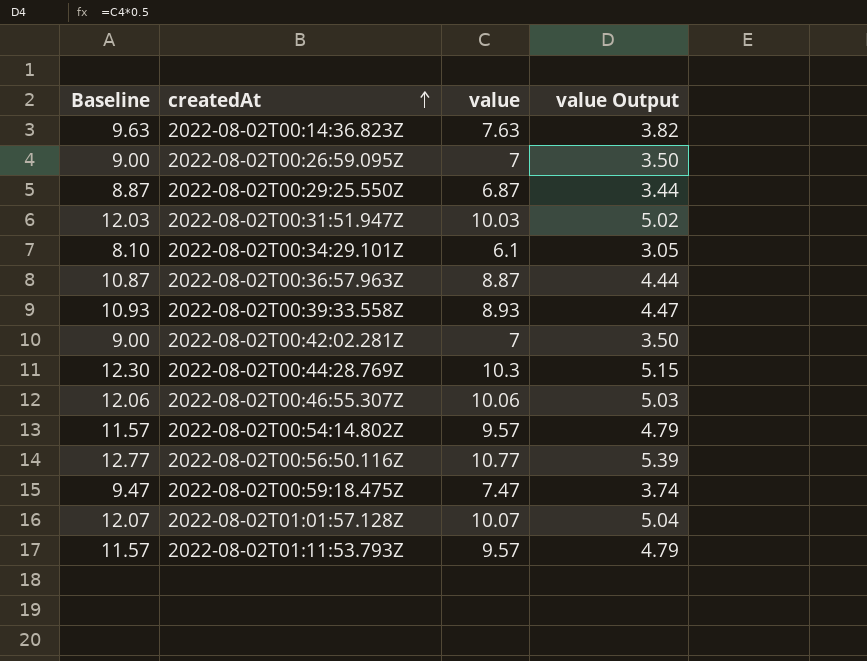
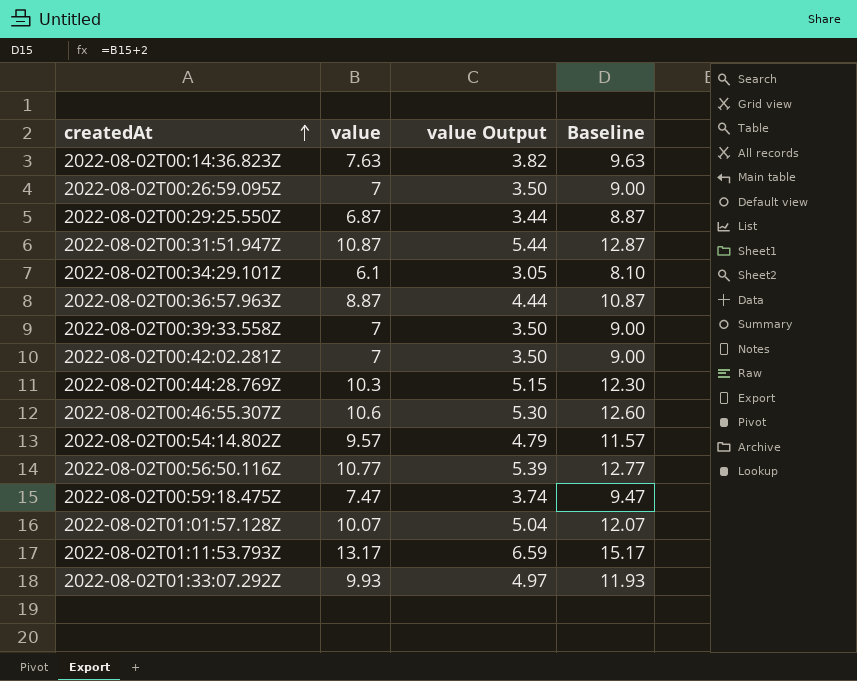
column Baseline | position: 1 -> 4
2022-08-02T00:31:51.947Z | value: 10.03 -> 10.87
2022-08-02T00:31:51.947Z | value Output: 5.02 -> 5.44
2022-08-02T00:31:51.947Z | Baseline: 12.03 -> 12.87
2022-08-02T00:39:33.558Z | value: 8.93 -> 7
2022-08-02T00:39:33.558Z | value Output: 4.47 -> 3.50
2022-08-02T00:39:33.558Z | Baseline: 10.93 -> 9.00
2022-08-02T00:46:55.307Z | value: 10.06 -> 10.6
2022-08-02T00:46:55.307Z | value Output: 5.03 -> 5.30
2022-08-02T00:46:55.307Z | Baseline: 12.06 -> 12.60
2022-08-02T01:11:53.793Z | value: 9.57 -> 13.17
2022-08-02T01:11:53.793Z | value Output: 4.79 -> 6.59
2022-08-02T01:11:53.793Z | Baseline: 11.57 -> 15.17
row 2022-08-02T01:33:07.292Z: none -> 9.93 | 4.97 | 11.93

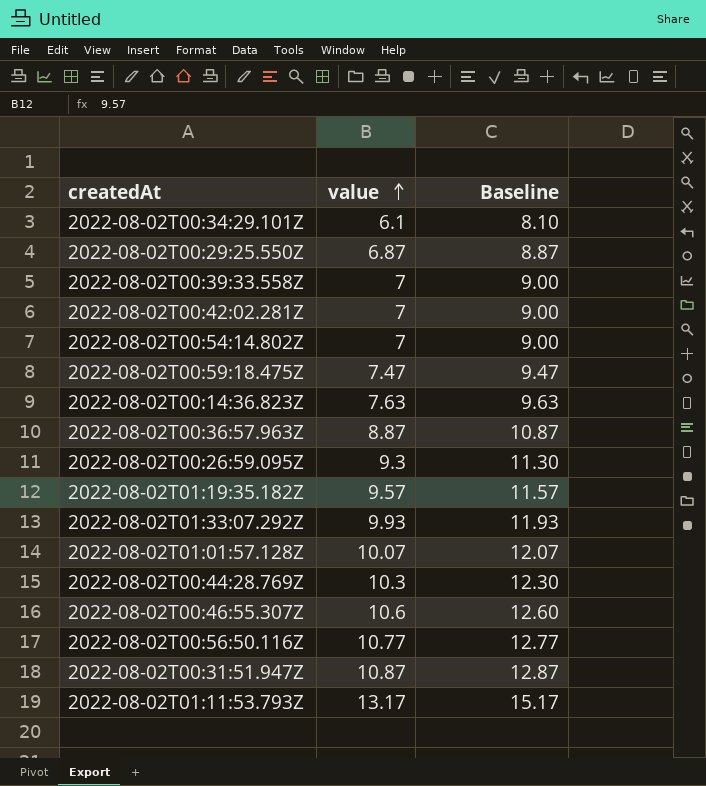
row order: createdAt ascending -> value ascending
column value Output | formula: [value] * 0.5 -> none
2022-08-02T00:54:14.802Z | value: 9.57 -> 7
2022-08-02T00:54:14.802Z | Baseline: 11.57 -> 9.00
2022-08-02T00:26:59.095Z | value: 7 -> 9.3
2022-08-02T00:26:59.095Z | Baseline: 9.00 -> 11.30
row 2022-08-02T01:19:35.182Z: none -> 9.57 | 11.57

